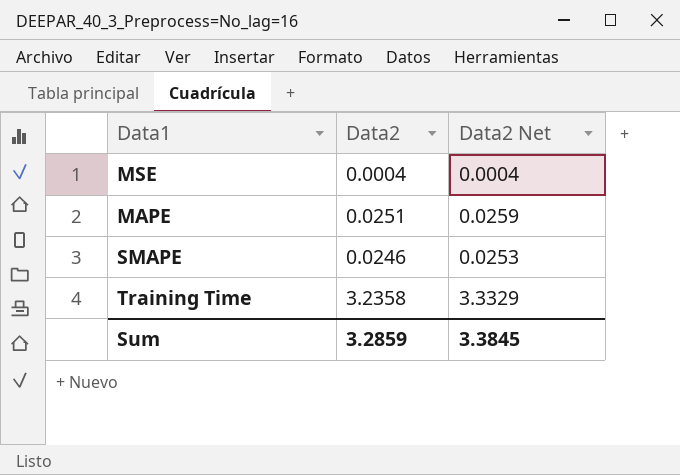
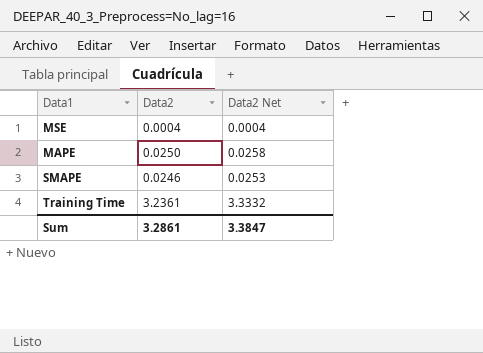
MAPE | Data2: 0.0251 -> 0.0250
MAPE | Data2 Net: 0.0259 -> 0.0258
Training Time | Data2: 3.2358 -> 3.2361
Training Time | Data2 Net: 3.3329 -> 3.3332
Sum | Data2: 3.2859 -> 3.2861
Sum | Data2 Net: 3.3845 -> 3.3847

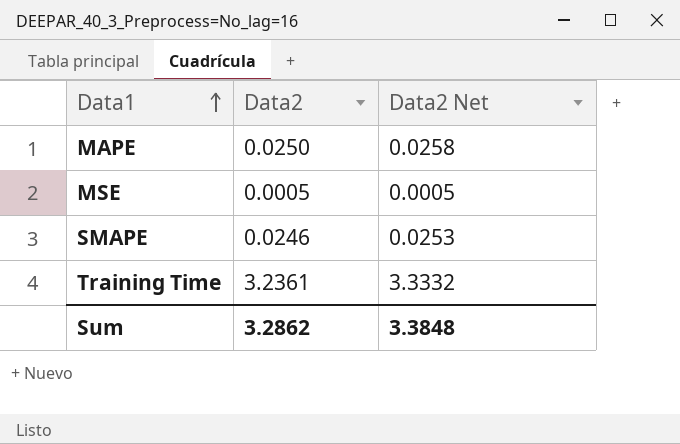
row order: none -> Data1 ascending
MSE | Data2: 0.0004 -> 0.0005
MSE | Data2 Net: 0.0004 -> 0.0005
Sum | Data2: 3.2861 -> 3.2862
Sum | Data2 Net: 3.3847 -> 3.3848

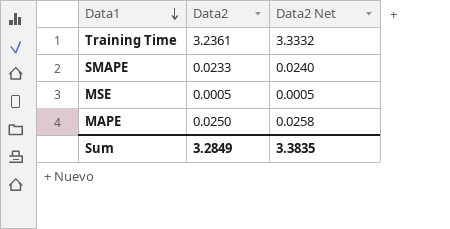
row order: Data1 ascending -> Data1 descending
SMAPE | Data2: 0.0246 -> 0.0233
SMAPE | Data2 Net: 0.0253 -> 0.0240
Sum | Data2: 3.2862 -> 3.2849
Sum | Data2 Net: 3.3848 -> 3.3835

